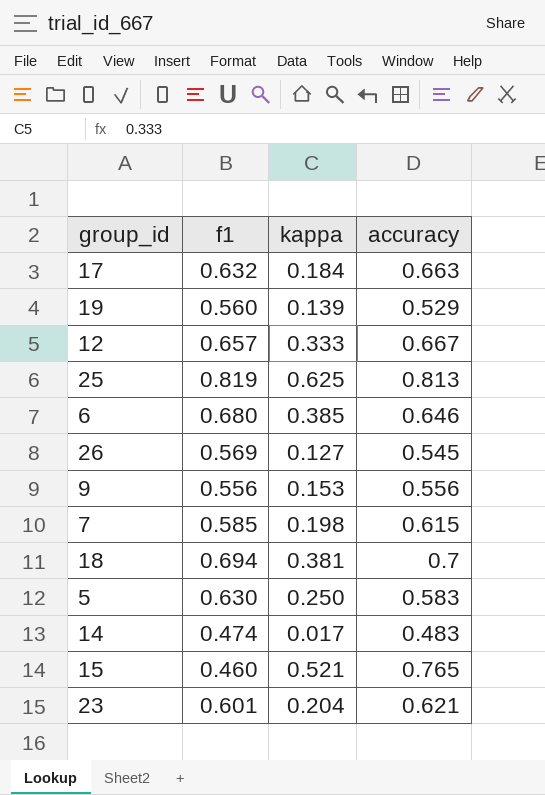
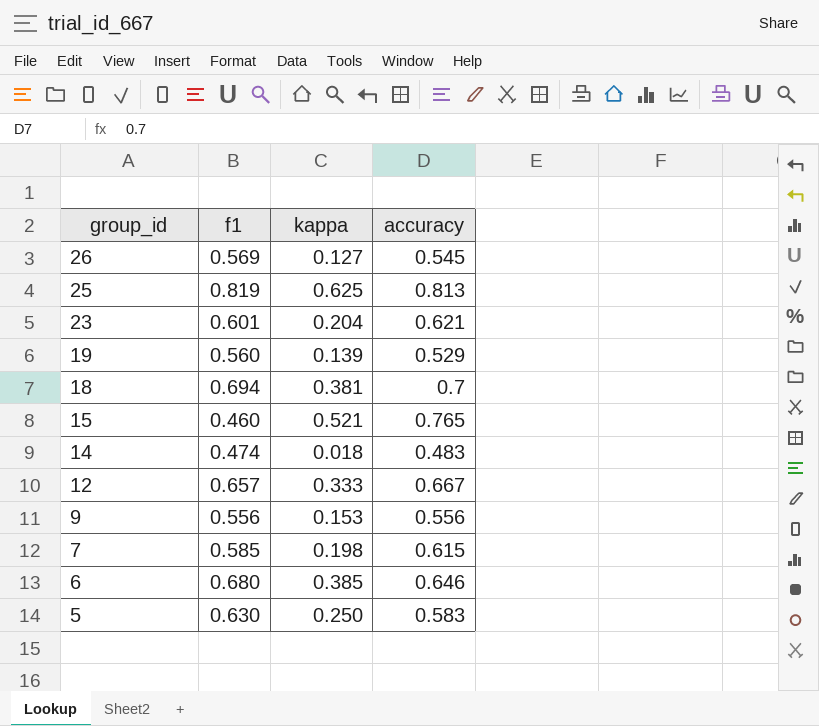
row order: none -> group_id descending
row 17: 0.632 | 0.184 | 0.663 -> none
14 | kappa: 0.017 -> 0.018

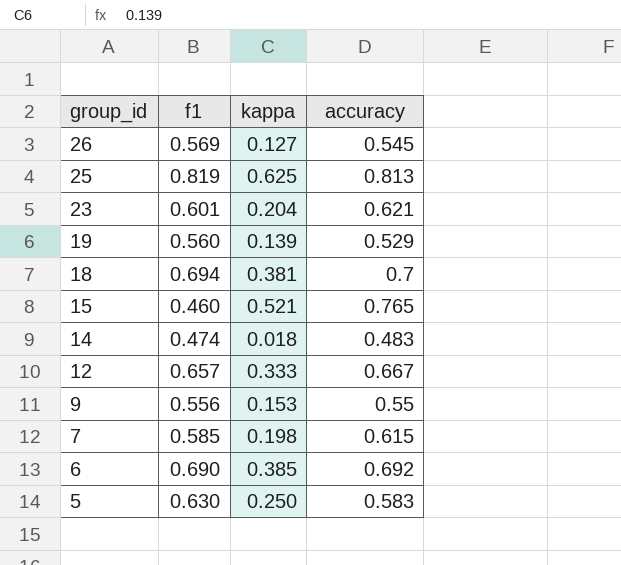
9 | accuracy: 0.556 -> 0.55
6 | f1: 0.680 -> 0.690
6 | accuracy: 0.646 -> 0.692

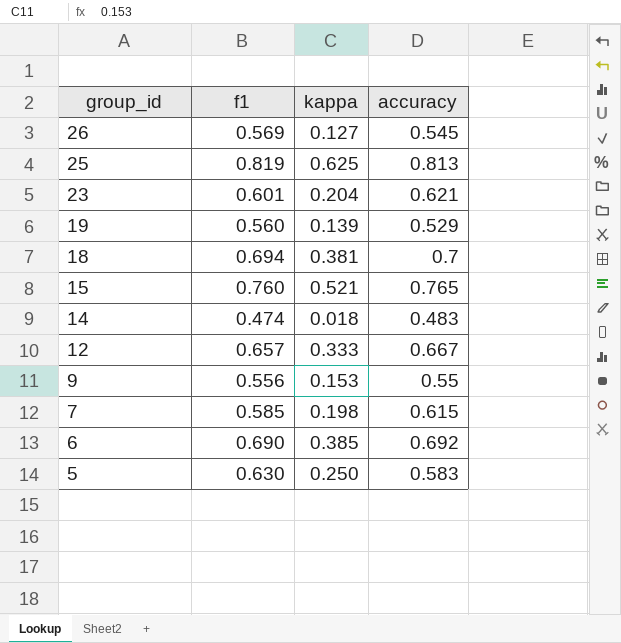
15 | f1: 0.460 -> 0.760

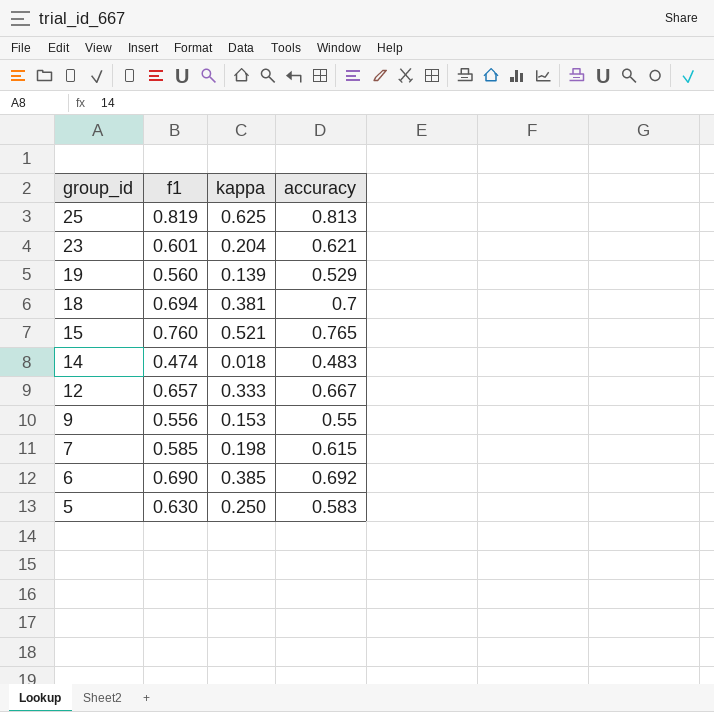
row 26: 0.569 | 0.127 | 0.545 -> none

